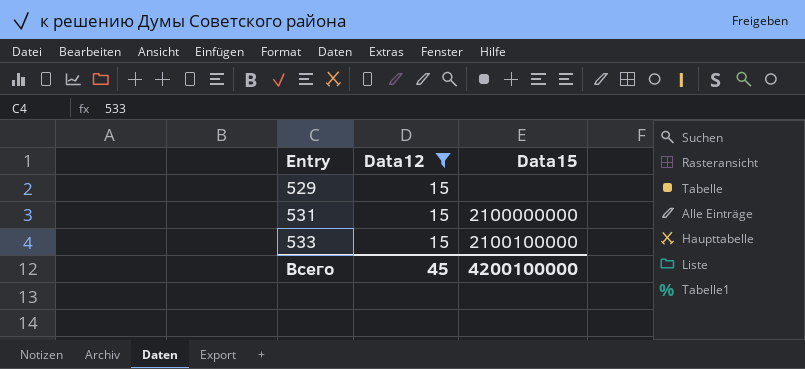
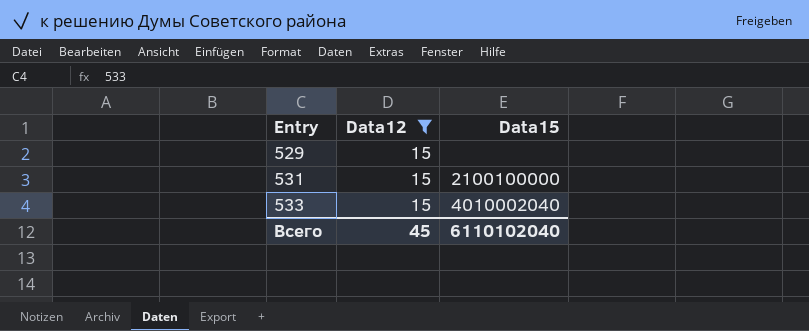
531 | Data15: 2100000000 -> 2100100000
533 | Data15: 2100100000 -> 4010002040
Всего | Data15: 4200100000 -> 6110102040

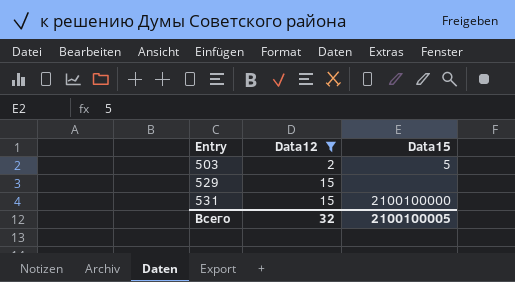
row 533: 15 | 4010002040 -> none
row 503: none -> 2 | 5
Всего | Data12: 45 -> 32
Всего | Data15: 6110102040 -> 2100100005

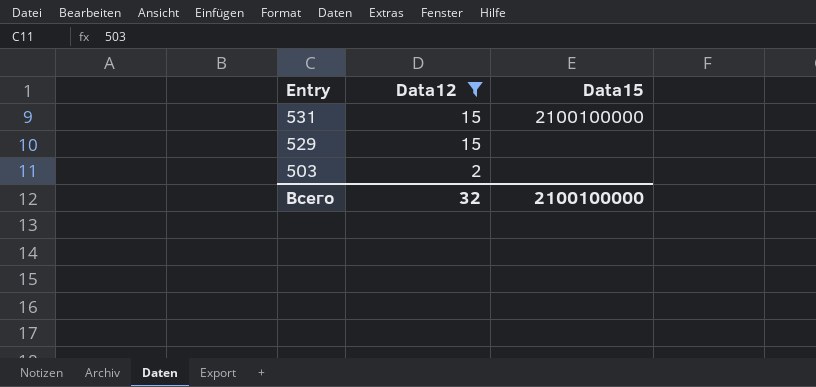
row order: Entry ascending -> Entry descending
503 | Data15: 5 -> none
Всего | Data15: 2100100005 -> 2100100000

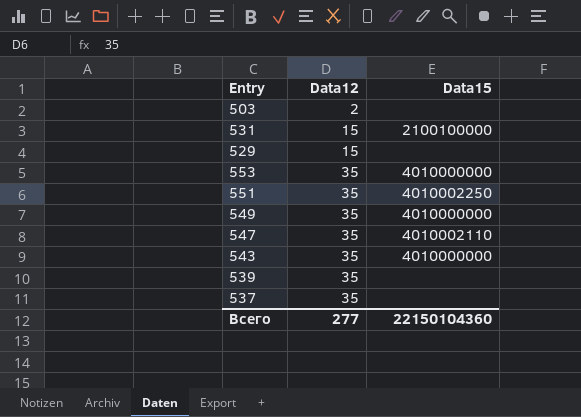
filter: Data12 != 35 -> none
row order: Entry descending -> Data12 ascending
Всего | Data12: 32 -> 277
Всего | Data15: 2100100000 -> 22150104360

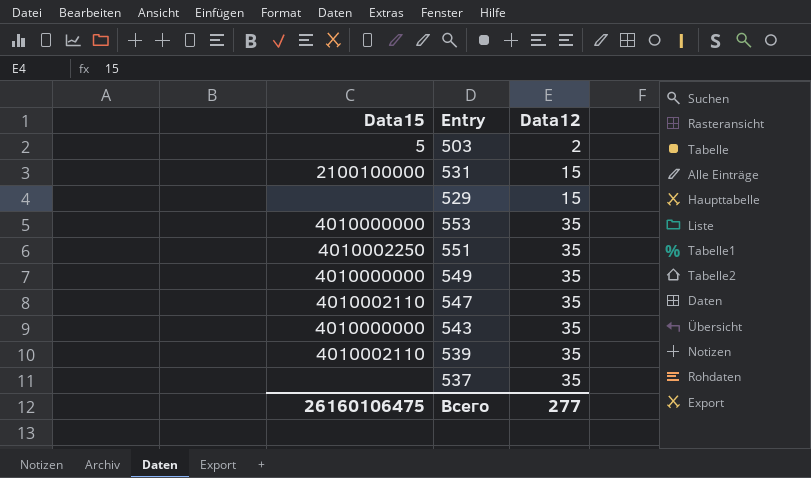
column Data15 | position: 3 -> 1
503 | Data15: none -> 5
539 | Data15: none -> 4010002110
Всего | Data15: 22150104360 -> 26160106475

